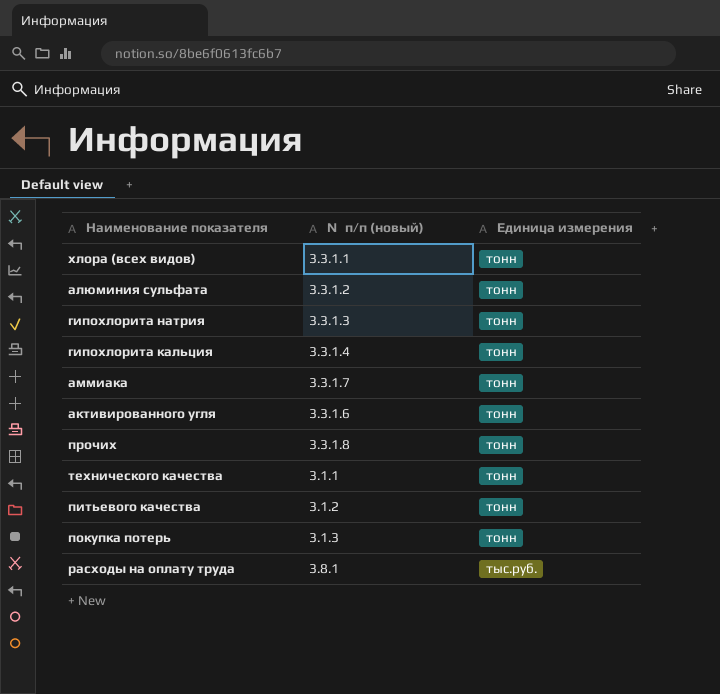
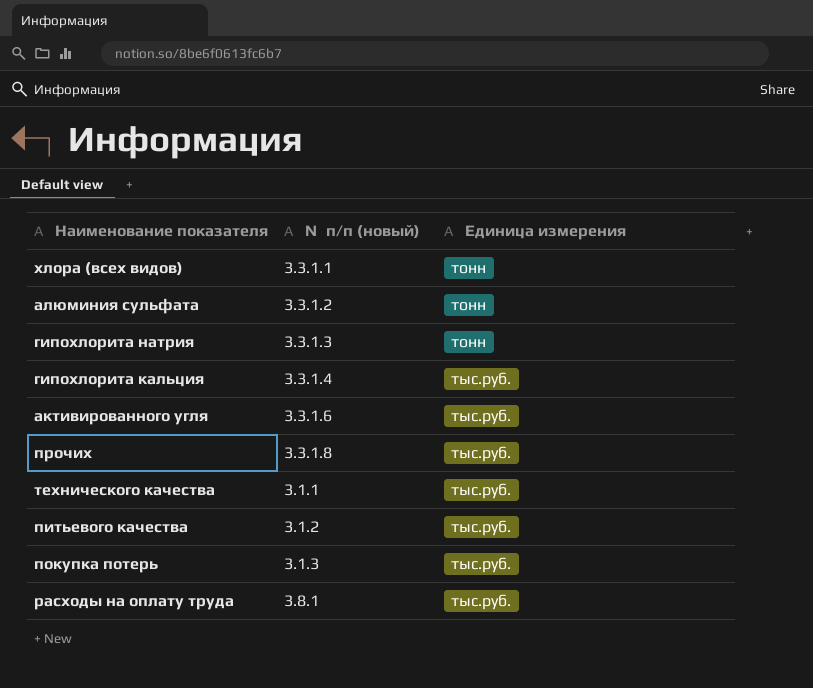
row аммиака: 3.3.1.7 | тонн -> none
гипохлорита кальция | Единица измерения: тонн -> тыс.руб.
активированного угля | Единица измерения: тонн -> тыс.руб.
прочих | Единица измерения: тонн -> тыс.руб.
технического качества | Единица измерения: тонн -> тыс.руб.
питьевого качества | Единица измерения: тонн -> тыс.руб.
покупка потерь | Единица измерения: тонн -> тыс.руб.

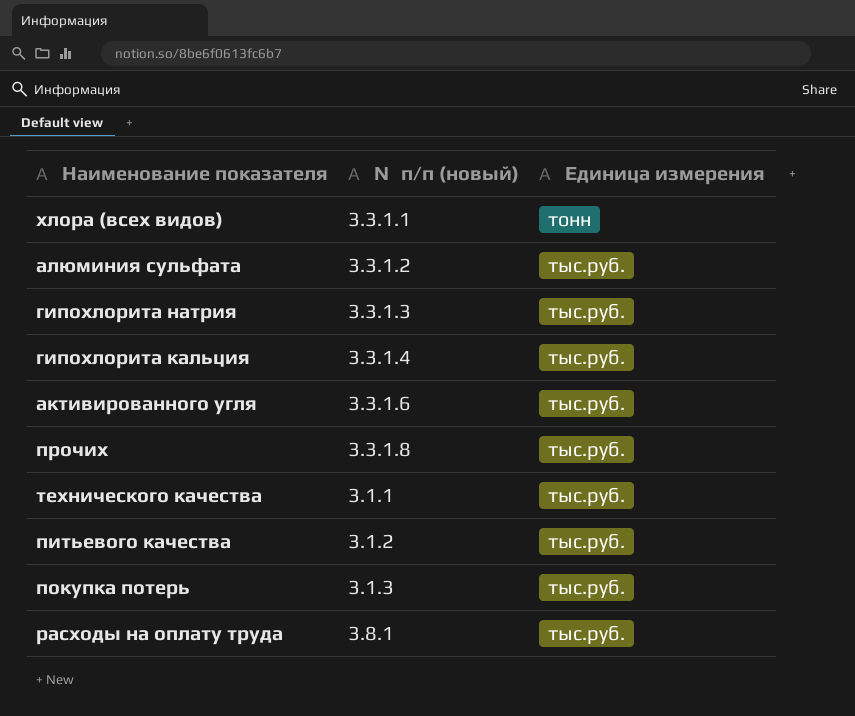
алюминия сульфата | Единица измерения: тонн -> тыс.руб.
гипохлорита натрия | Единица измерения: тонн -> тыс.руб.

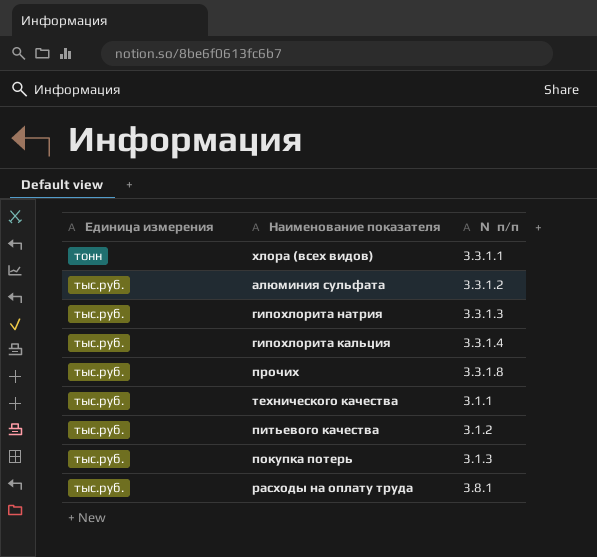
column Единица измерения | position: 3 -> 1
column name: №п/п (новый) -> №п/п
row активированного угля: 3.3.1.6 | тыс.руб. -> none

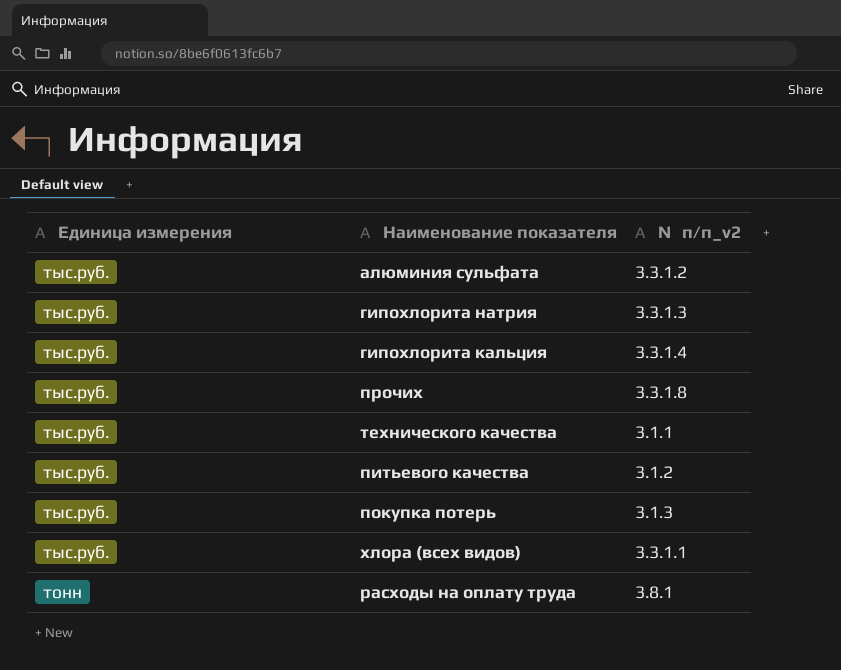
row order: Единица измерения ascending -> Единица измерения descending
column name: №п/п -> №п/п_v2
хлора (всех видов) | Единица измерения: тонн -> тыс.руб.
расходы на оплату труда | Единица измерения: тыс.руб. -> тонн

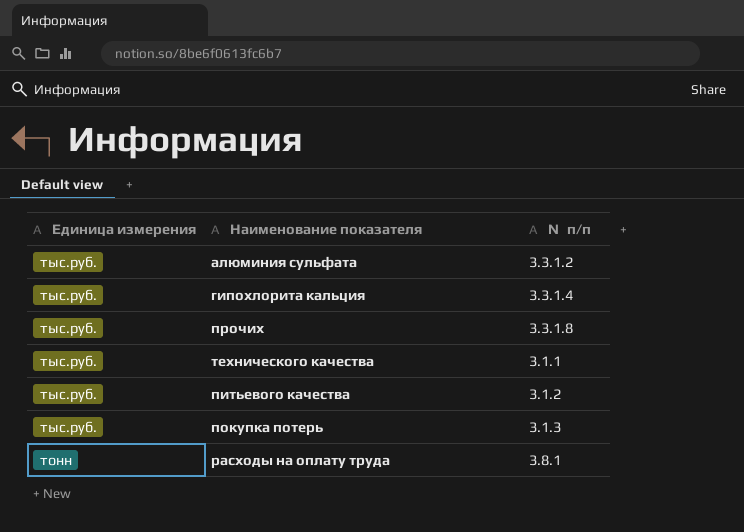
column name: №п/п_v2 -> №п/п
row гипохлорита натрия: тыс.руб. | 3.3.1.3 -> none
row хлора (всех видов): тыс.руб. | 3.3.1.1 -> none

